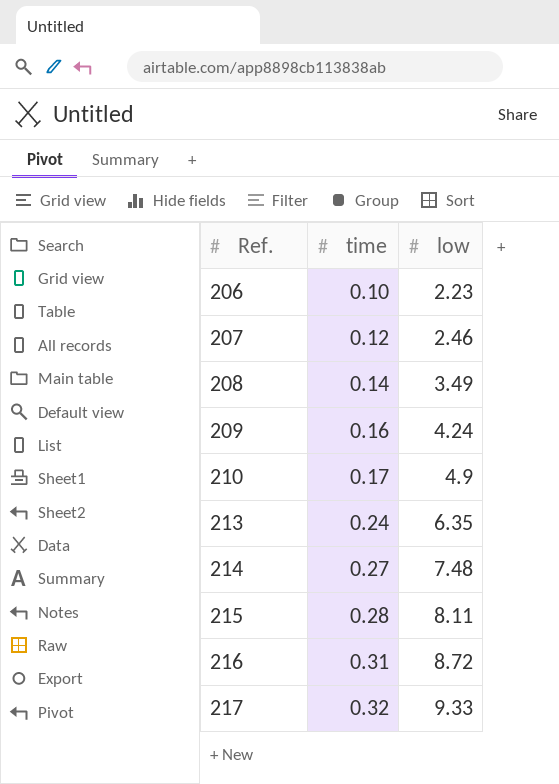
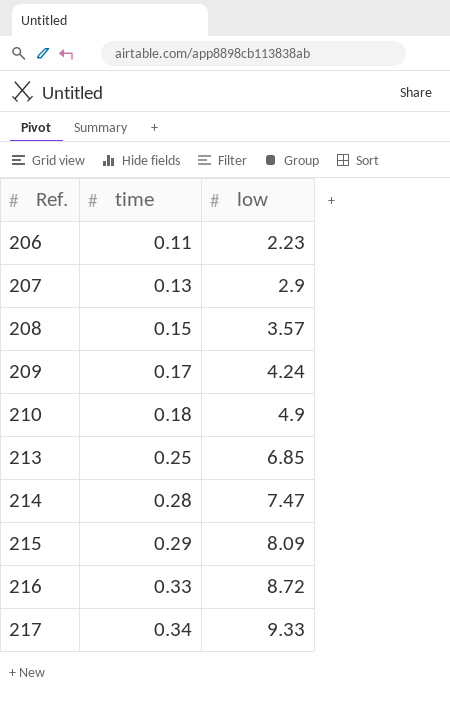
206 | time: 0.10 -> 0.11
207 | time: 0.12 -> 0.13
207 | low: 2.46 -> 2.9
208 | time: 0.14 -> 0.15
208 | low: 3.49 -> 3.57
209 | time: 0.16 -> 0.17
210 | time: 0.17 -> 0.18
213 | time: 0.24 -> 0.25
213 | low: 6.35 -> 6.85
214 | time: 0.27 -> 0.28
214 | low: 7.48 -> 7.47
215 | time: 0.28 -> 0.29
215 | low: 8.11 -> 8.09
216 | time: 0.31 -> 0.33
217 | time: 0.32 -> 0.34

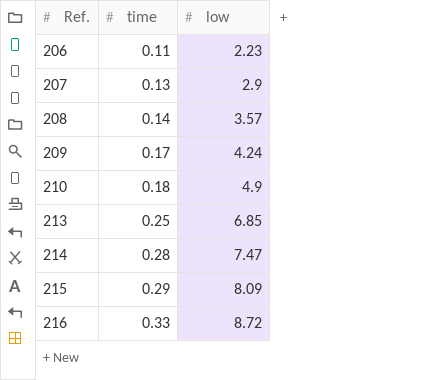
row 217: 0.34 | 9.33 -> none
208 | time: 0.15 -> 0.14

